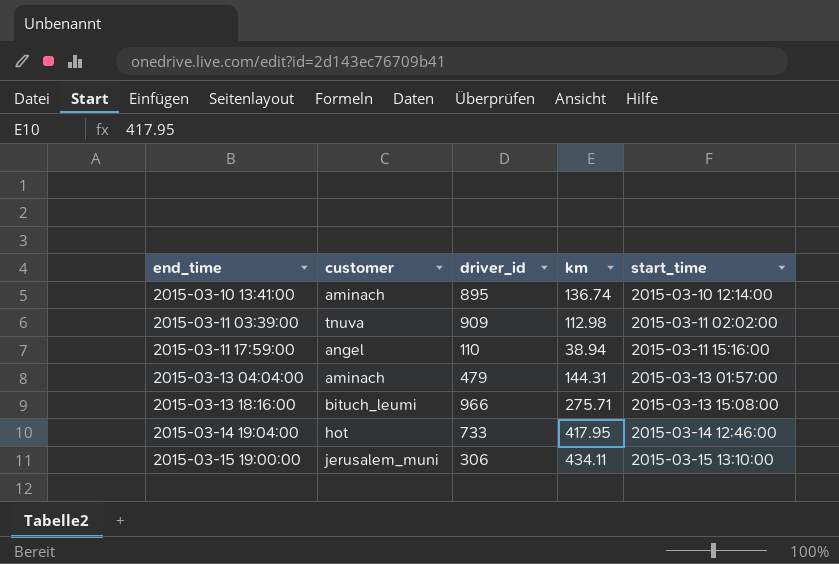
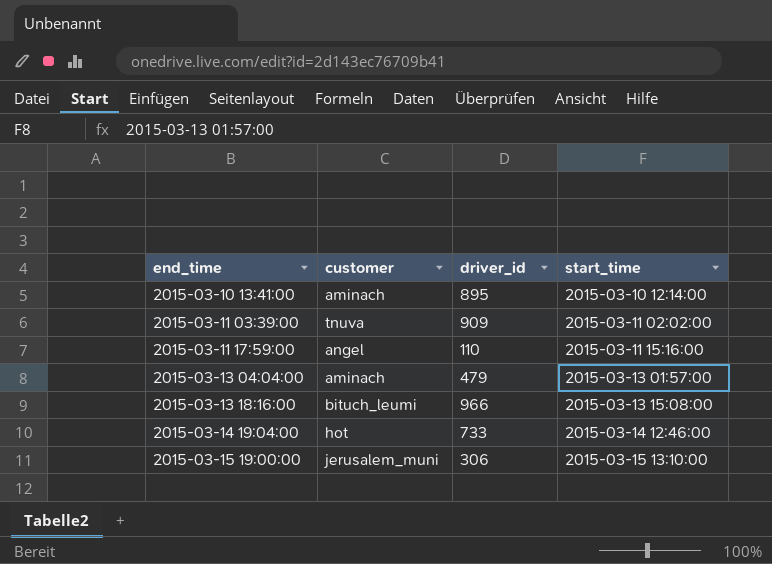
column km | position: 4 -> none

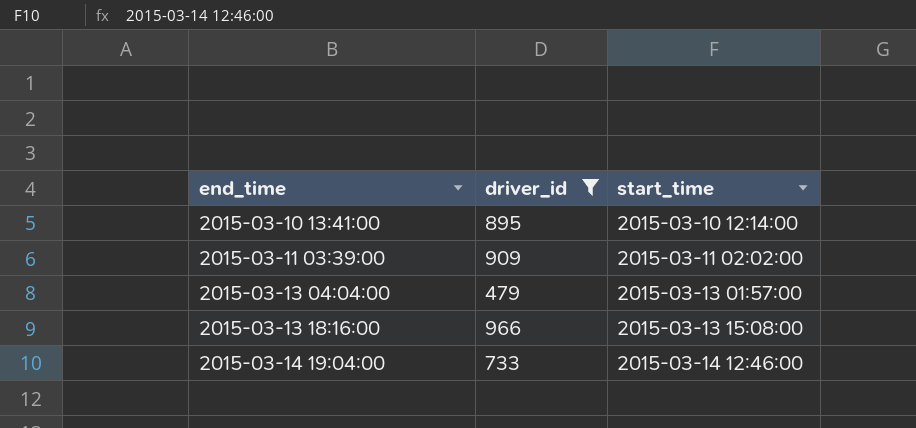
filter: none -> driver_id >= 479
column customer | position: 2 -> none

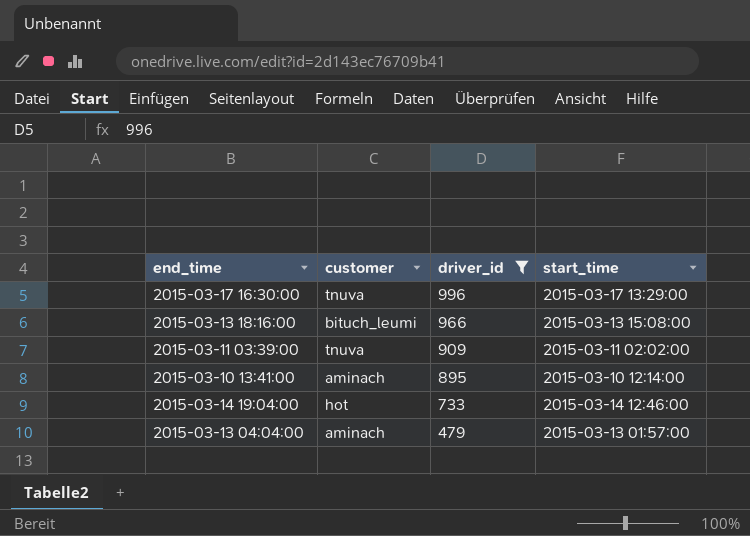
row order: end_time ascending -> driver_id descending
column customer | position: none -> 2
row 2015-03-17 16:30:00: none -> tnuva | 996 | 2015-03-17 13:29:00

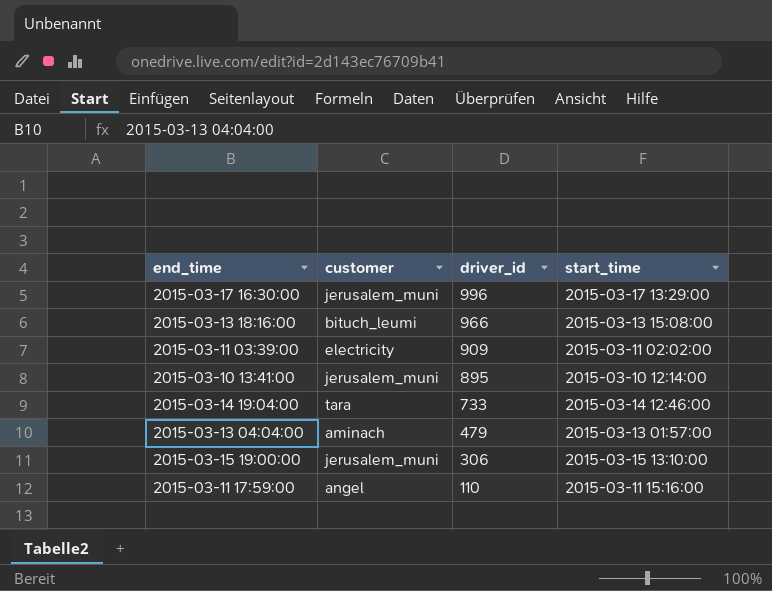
filter: driver_id >= 479 -> none
2015-03-17 16:30:00 | customer: tnuva -> jerusalem_muni
2015-03-11 03:39:00 | customer: tnuva -> electricity
2015-03-10 13:41:00 | customer: aminach -> jerusalem_muni
2015-03-14 19:04:00 | customer: hot -> tara

